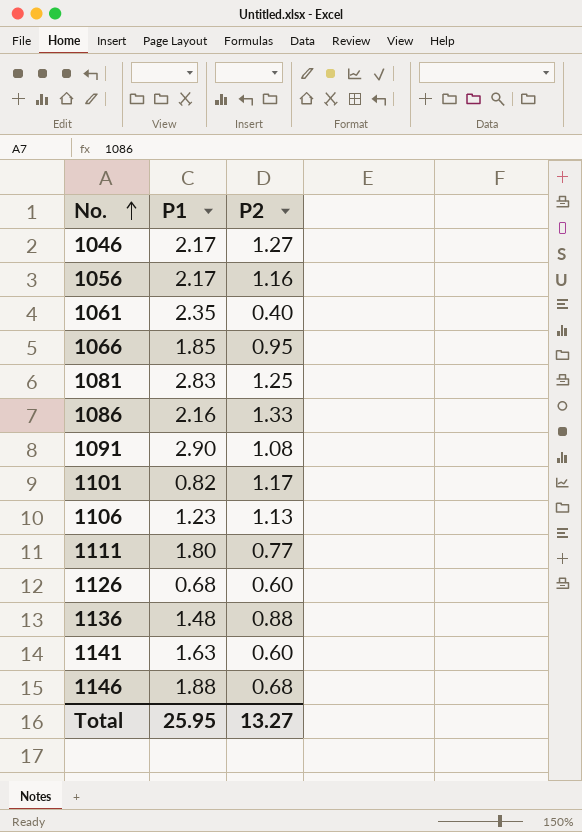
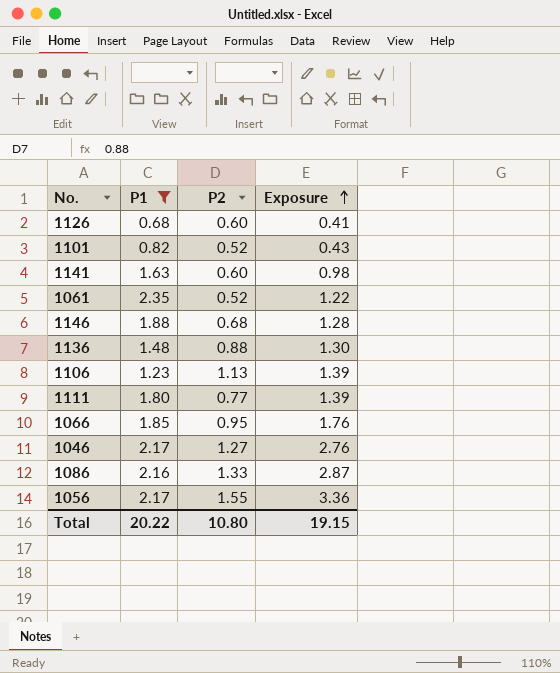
filter: none -> P1 <= 2.35
row order: No. ascending -> Exposure ascending
column Exposure | formula: none -> [P1] * [P2]
1101 | P2: 1.17 -> 0.52
1061 | P2: 0.40 -> 0.52
1056 | P2: 1.16 -> 1.55
Total | P1: 25.95 -> 20.22
Total | P2: 13.27 -> 10.80

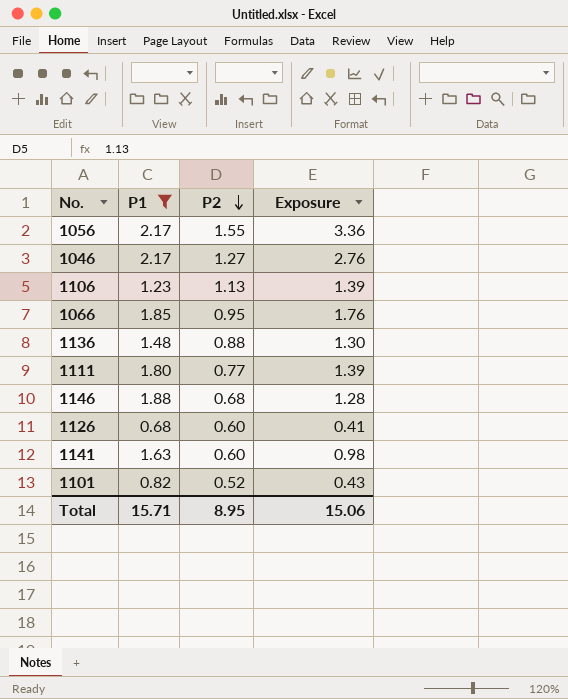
row order: Exposure ascending -> P2 descending
row 1061: 2.35 | 0.52 | 1.22 -> none
row 1086: 2.16 | 1.33 | 2.87 -> none
Total | P1: 20.22 -> 15.71
Total | P2: 10.80 -> 8.95
Total | Exposure: 19.15 -> 15.06

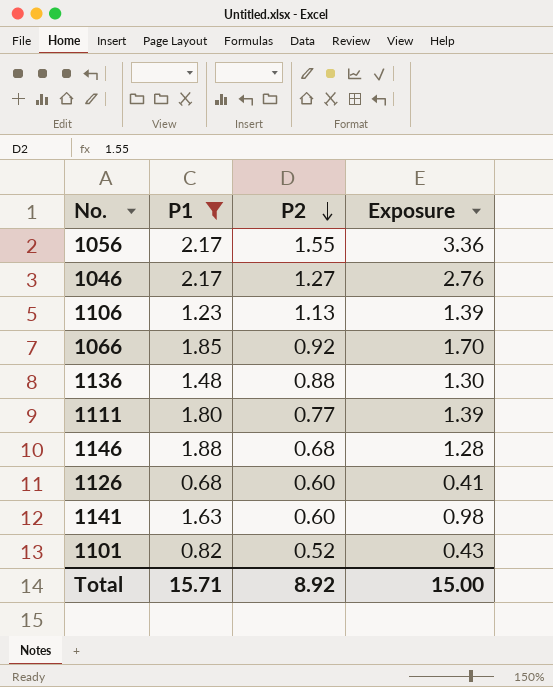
1066 | P2: 0.95 -> 0.92
1066 | Exposure: 1.76 -> 1.70
Total | P2: 8.95 -> 8.92
Total | Exposure: 15.06 -> 15.00

